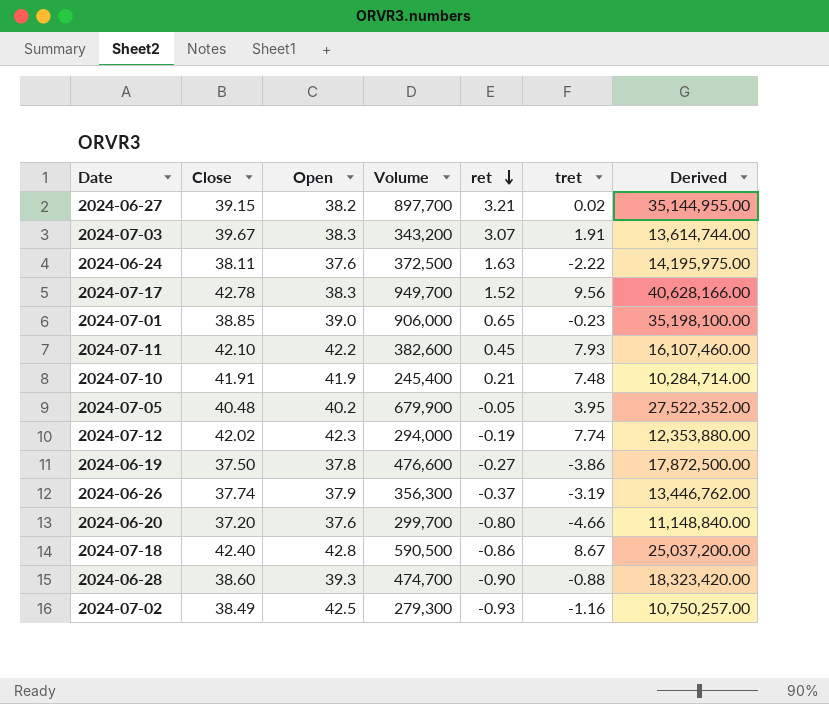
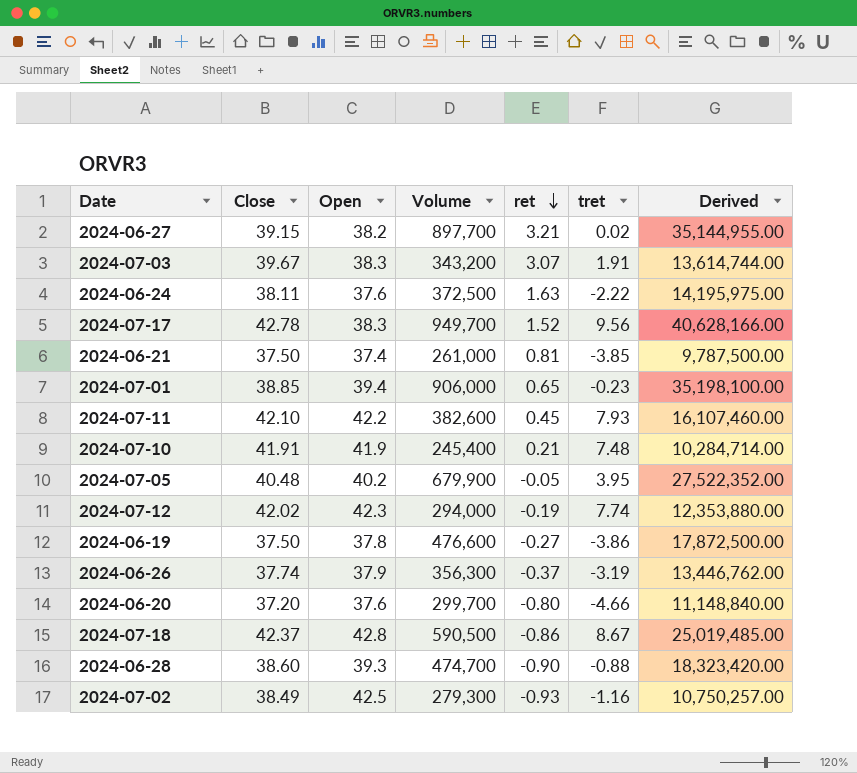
row 2024-06-21: none -> 37.50 | 37.4 | 261,000 | 0.81 | -3.85 | 9,787,500.00
2024-07-01 | Open: 39.0 -> 39.4
2024-07-18 | Close: 42.40 -> 42.37
2024-07-18 | Derived: 25,037,200.00 -> 25,019,485.00

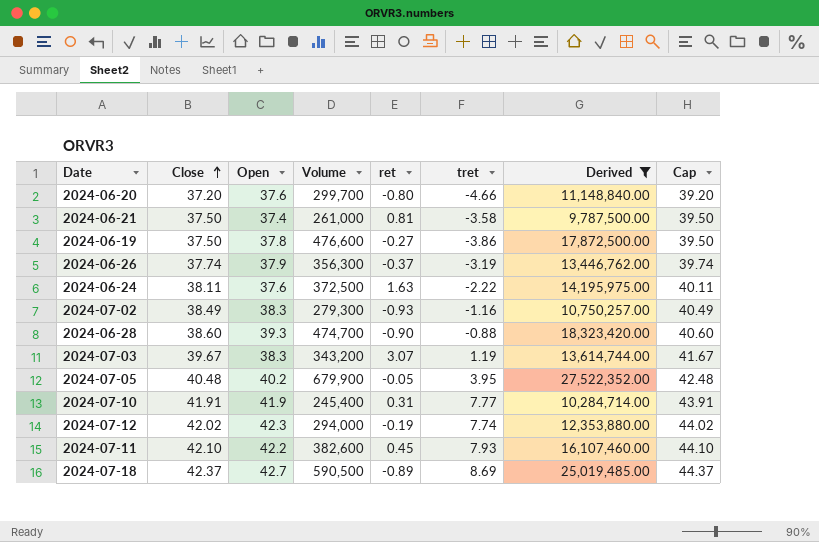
filter: none -> Derived <= 27,522,352.00
row order: ret descending -> Close ascending
column Cap | formula: none -> [Close] + 2
2024-06-21 | tret: -3.85 -> -3.58
2024-07-02 | Open: 42.5 -> 38.3
2024-07-03 | tret: 1.91 -> 1.19
2024-07-10 | ret: 0.21 -> 0.31
2024-07-10 | tret: 7.48 -> 7.77
2024-07-18 | Open: 42.8 -> 42.7
2024-07-18 | ret: -0.86 -> -0.89
2024-07-18 | tret: 8.67 -> 8.69

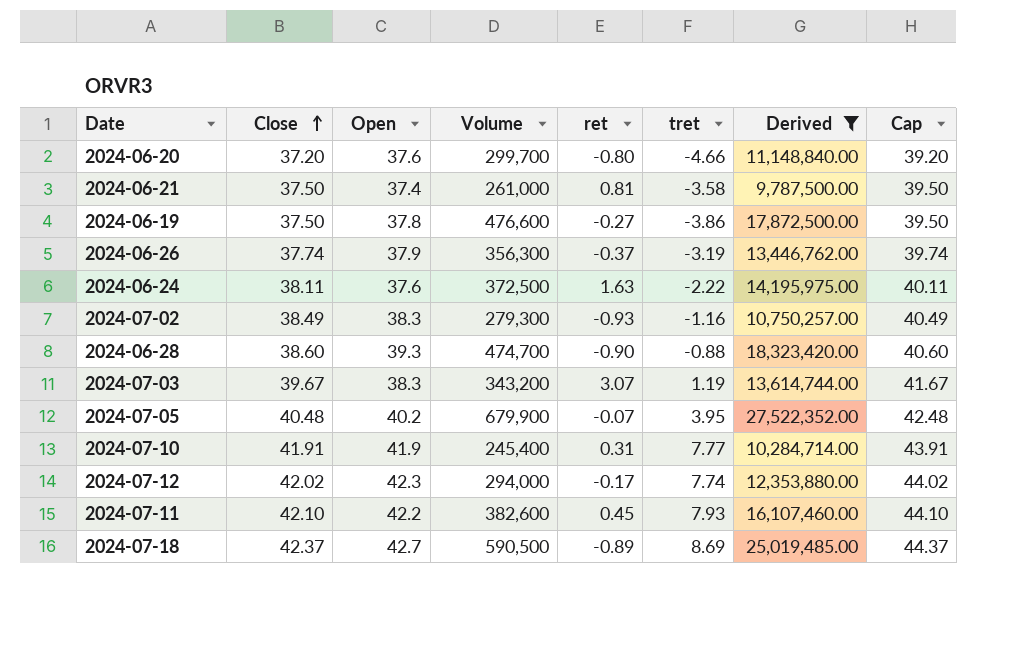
2024-07-05 | ret: -0.05 -> -0.07
2024-07-12 | ret: -0.19 -> -0.17

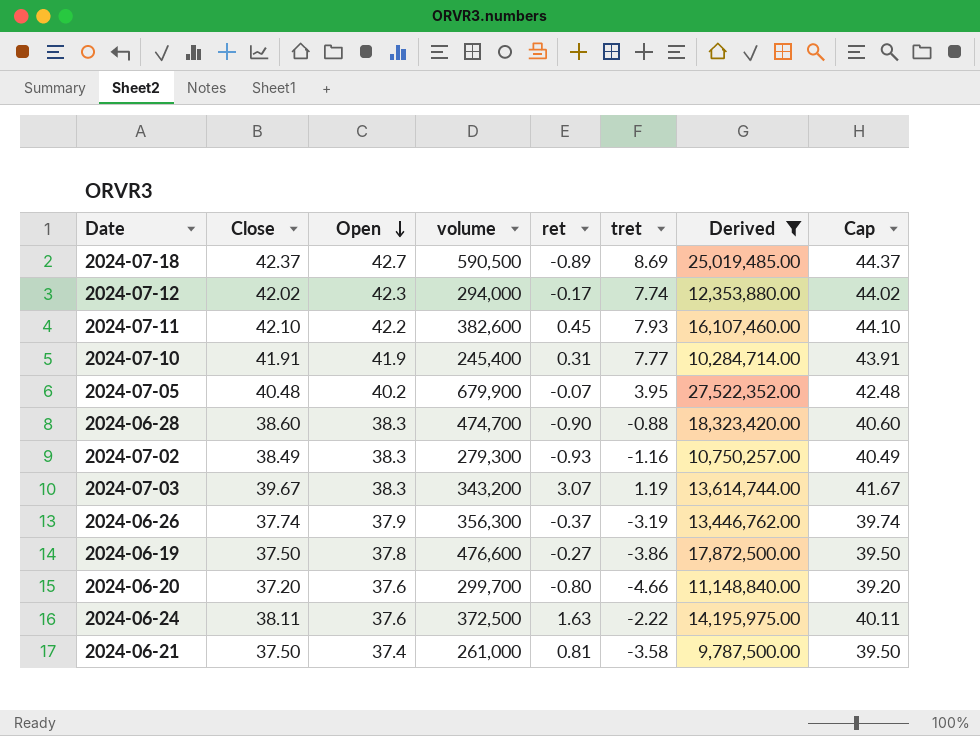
row order: Close ascending -> Open descending
column name: Volume -> volume
2024-06-28 | Open: 39.3 -> 38.3

